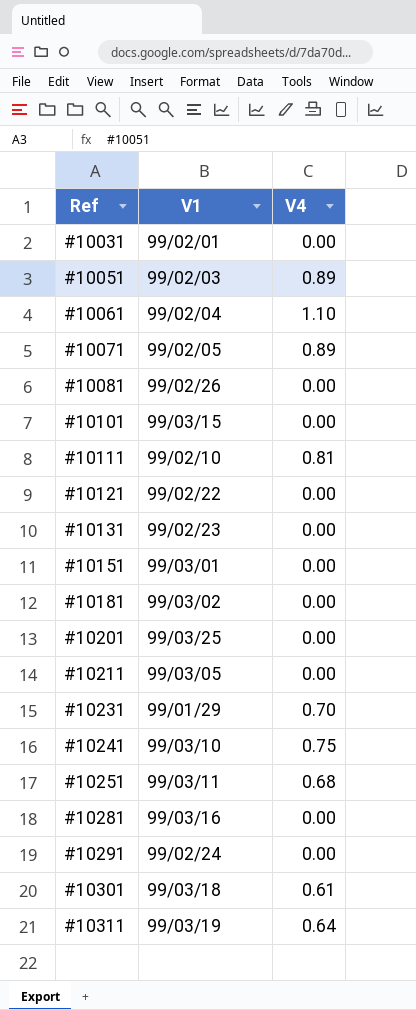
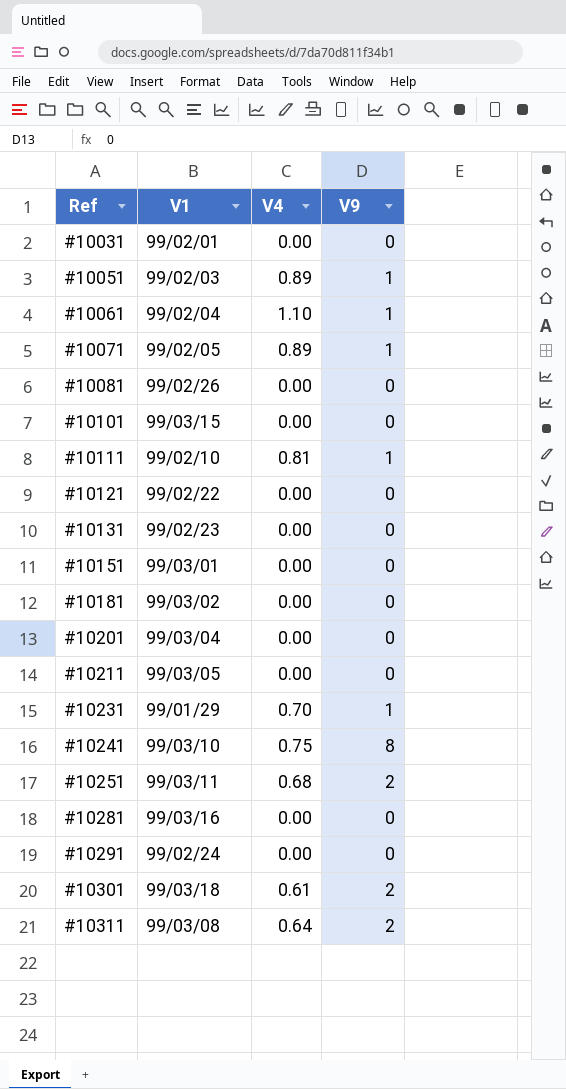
column V9 | position: none -> 4
#10201 | V1: 99/03/25 -> 99/03/04
#10311 | V1: 99/03/19 -> 99/03/08

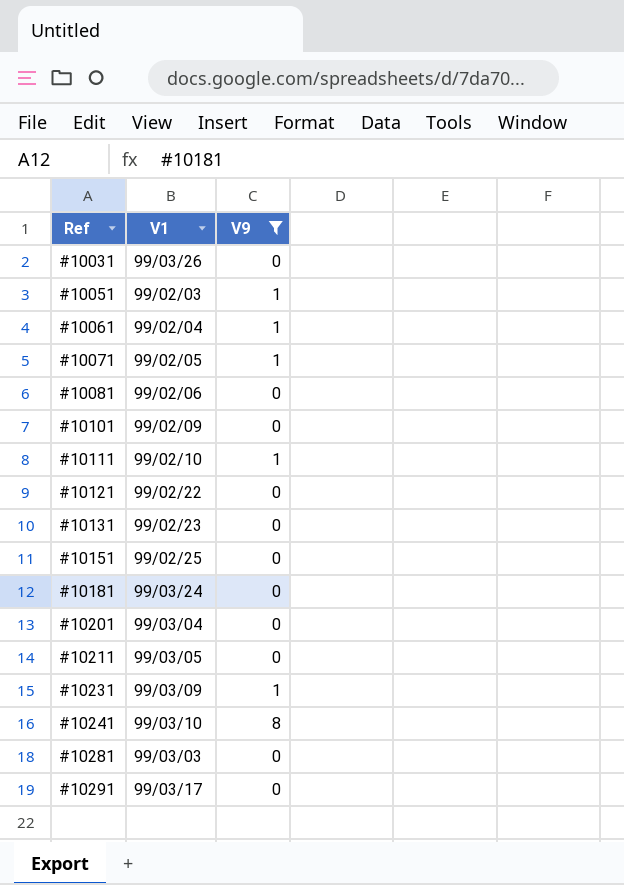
filter: none -> V9 != 2
column V4 | position: 3 -> none
#10031 | V1: 99/02/01 -> 99/03/26
#10081 | V1: 99/02/26 -> 99/02/06
#10101 | V1: 99/03/15 -> 99/02/09
#10151 | V1: 99/03/01 -> 99/02/25
#10181 | V1: 99/03/02 -> 99/03/24
#10231 | V1: 99/01/29 -> 99/03/09
#10281 | V1: 99/03/16 -> 99/03/03
#10291 | V1: 99/02/24 -> 99/03/17

